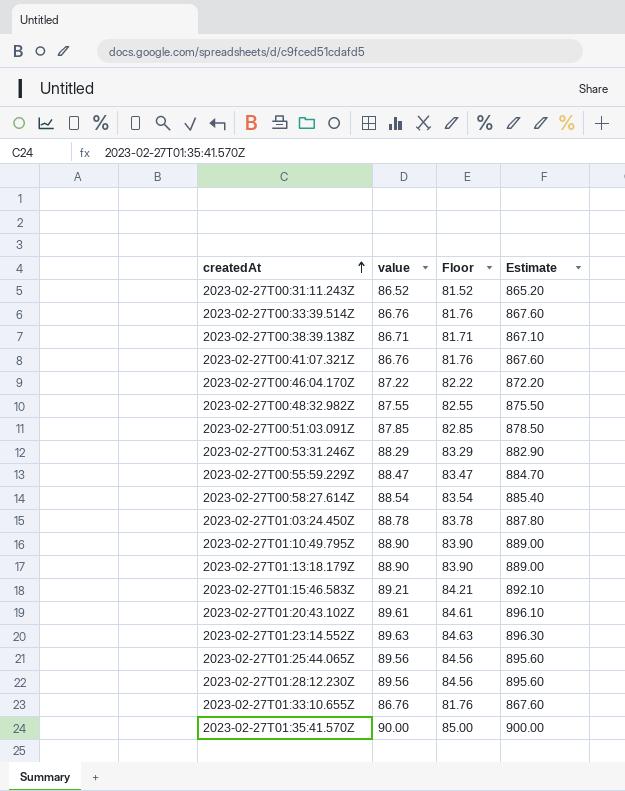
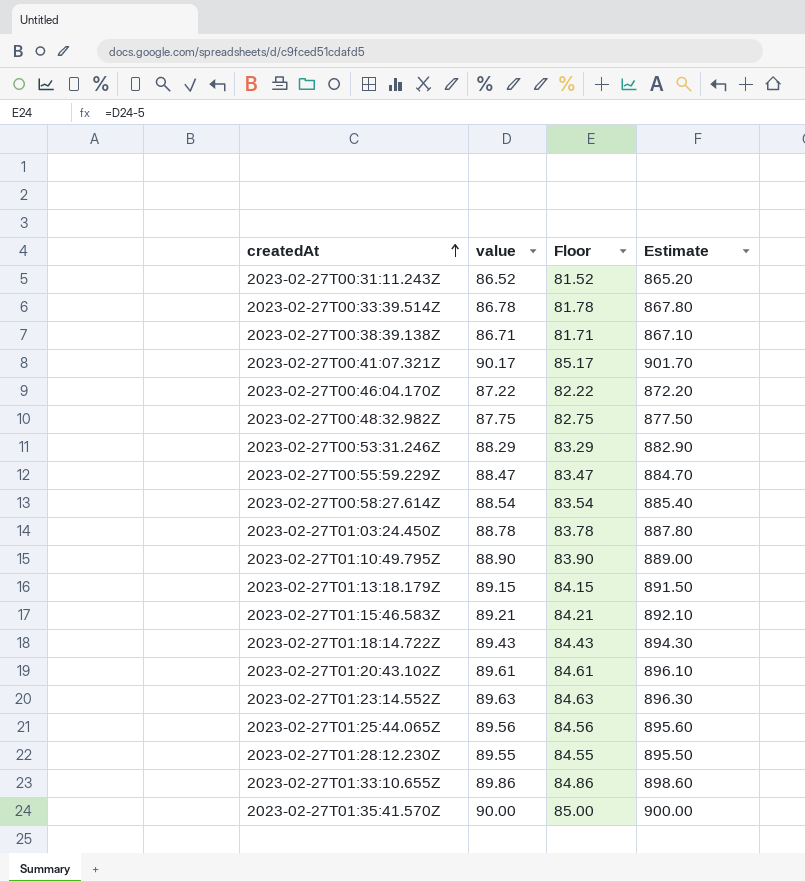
row 2023-02-27T00:51:03.091Z: 87.85 | 82.85 | 878.50 -> none
2023-02-27T00:33:39.514Z | value: 86.76 -> 86.78
2023-02-27T00:33:39.514Z | Floor: 81.76 -> 81.78
2023-02-27T00:33:39.514Z | Estimate: 867.60 -> 867.80
2023-02-27T00:41:07.321Z | value: 86.76 -> 90.17
2023-02-27T00:41:07.321Z | Floor: 81.76 -> 85.17
2023-02-27T00:41:07.321Z | Estimate: 867.60 -> 901.70
2023-02-27T00:48:32.982Z | value: 87.55 -> 87.75
2023-02-27T00:48:32.982Z | Floor: 82.55 -> 82.75
2023-02-27T00:48:32.982Z | Estimate: 875.50 -> 877.50
2023-02-27T01:13:18.179Z | value: 88.90 -> 89.15
2023-02-27T01:13:18.179Z | Floor: 83.90 -> 84.15
2023-02-27T01:13:18.179Z | Estimate: 889.00 -> 891.50
row 2023-02-27T01:18:14.722Z: none -> 89.43 | 84.43 | 894.30
2023-02-27T01:28:12.230Z | value: 89.56 -> 89.55
2023-02-27T01:28:12.230Z | Floor: 84.56 -> 84.55
2023-02-27T01:28:12.230Z | Estimate: 895.60 -> 895.50
2023-02-27T01:33:10.655Z | value: 86.76 -> 89.86
2023-02-27T01:33:10.655Z | Floor: 81.76 -> 84.86
2023-02-27T01:33:10.655Z | Estimate: 867.60 -> 898.60

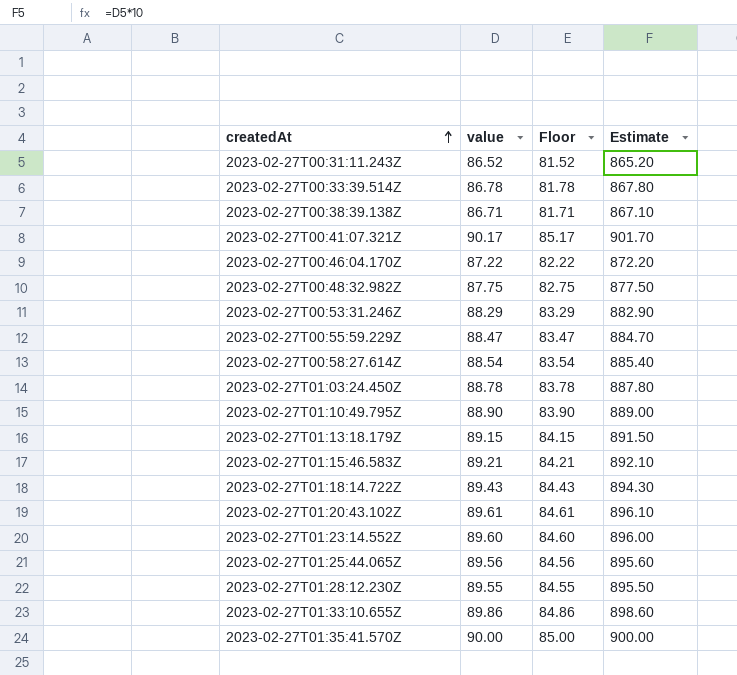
2023-02-27T01:23:14.552Z | value: 89.63 -> 89.60
2023-02-27T01:23:14.552Z | Floor: 84.63 -> 84.60
2023-02-27T01:23:14.552Z | Estimate: 896.30 -> 896.00

